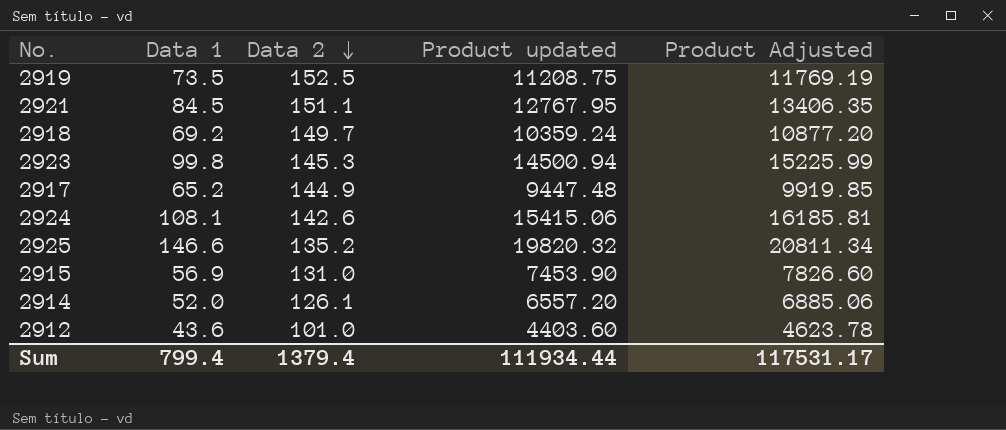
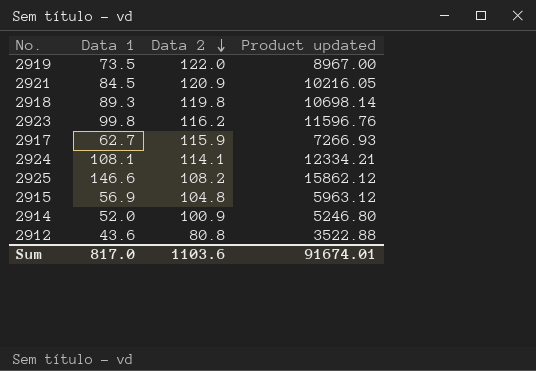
column Product Adjusted | formula: [Product updated] * 1.05 -> none
2919 | Data 2: 152.5 -> 122.0
2919 | Product updated: 11208.75 -> 8967.00
2921 | Data 2: 151.1 -> 120.9
2921 | Product updated: 12767.95 -> 10216.05
2918 | Data 1: 69.2 -> 89.3
2918 | Data 2: 149.7 -> 119.8
2918 | Product updated: 10359.24 -> 10698.14
2923 | Data 2: 145.3 -> 116.2
2923 | Product updated: 14500.94 -> 11596.76
2917 | Data 1: 65.2 -> 62.7
2917 | Data 2: 144.9 -> 115.9
2917 | Product updated: 9447.48 -> 7266.93
2924 | Data 2: 142.6 -> 114.1
2924 | Product updated: 15415.06 -> 12334.21
2925 | Data 2: 135.2 -> 108.2
2925 | Product updated: 19820.32 -> 15862.12
2915 | Data 2: 131.0 -> 104.8
2915 | Product updated: 7453.90 -> 5963.12
2914 | Data 2: 126.1 -> 100.9
2914 | Product updated: 6557.20 -> 5246.80
2912 | Data 2: 101.0 -> 80.8
2912 | Product updated: 4403.60 -> 3522.88
Sum | Data 1: 799.4 -> 817.0
Sum | Data 2: 1379.4 -> 1103.6
Sum | Product updated: 111934.44 -> 91674.01

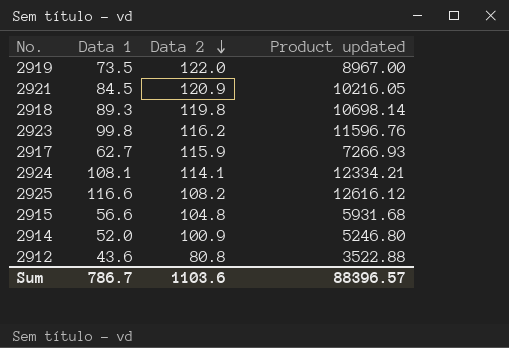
2925 | Data 1: 146.6 -> 116.6
2925 | Product updated: 15862.12 -> 12616.12
2915 | Data 1: 56.9 -> 56.6
2915 | Product updated: 5963.12 -> 5931.68
Sum | Data 1: 817.0 -> 786.7
Sum | Product updated: 91674.01 -> 88396.57

